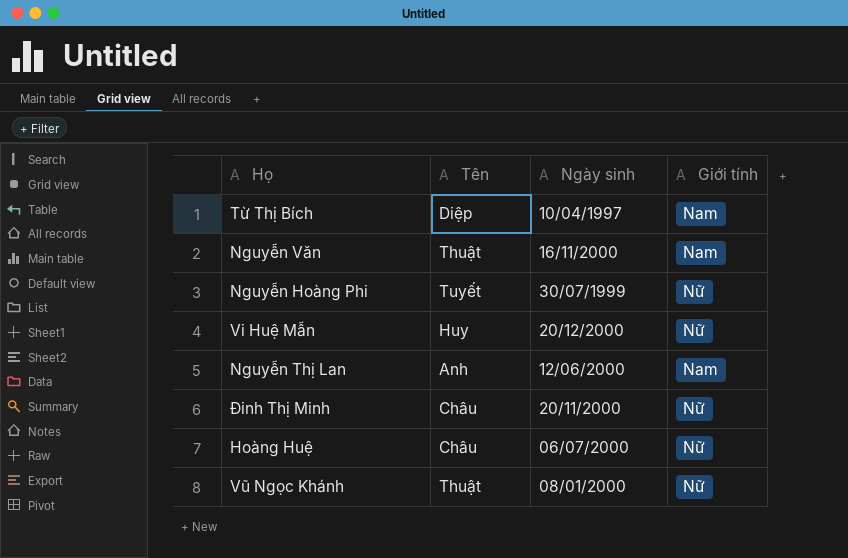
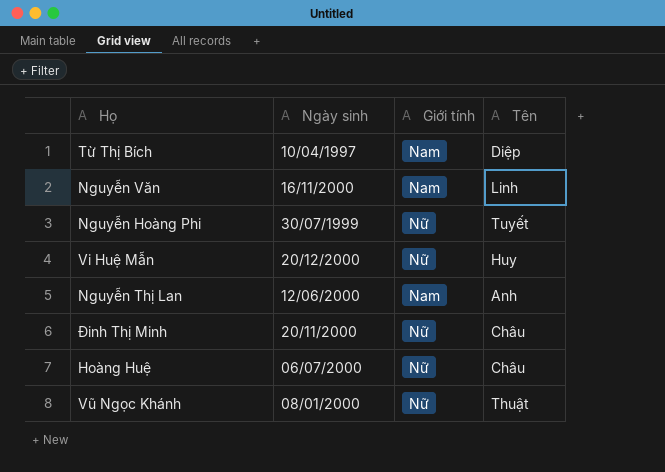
column Tên | position: 2 -> 4
Nguyễn Văn | Tên: Thuật -> Linh

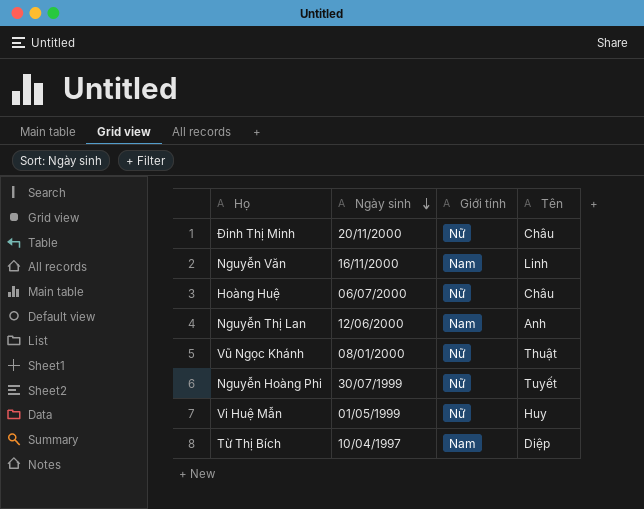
row order: none -> Ngày sinh descending
Vi Huệ Mẫn | Ngày sinh: 20/12/2000 -> 01/05/1999

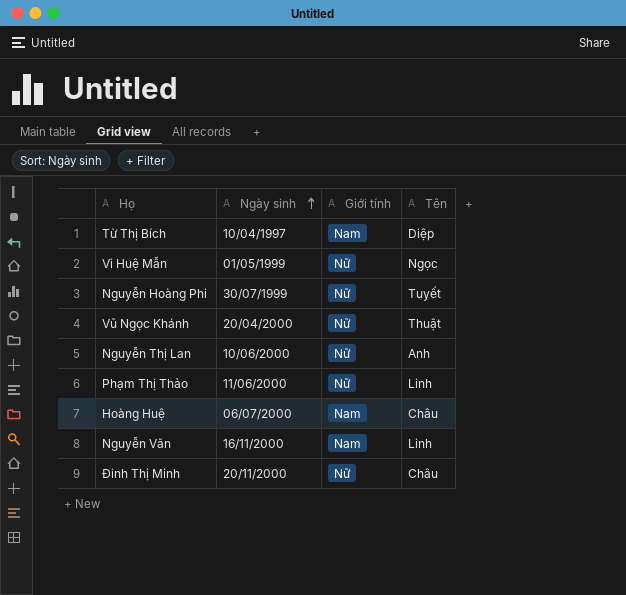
row order: Ngày sinh descending -> Ngày sinh ascending
Vi Huệ Mẫn | Tên: Huy -> Ngọc
Vũ Ngọc Khánh | Ngày sinh: 08/01/2000 -> 20/04/2000
Nguyễn Thị Lan | Ngày sinh: 12/06/2000 -> 10/06/2000
Nguyễn Thị Lan | Giới tính: Nam -> Nữ
row Phạm Thị Thảo: none -> 11/06/2000 | Nữ | Linh
Hoàng Huệ | Giới tính: Nữ -> Nam

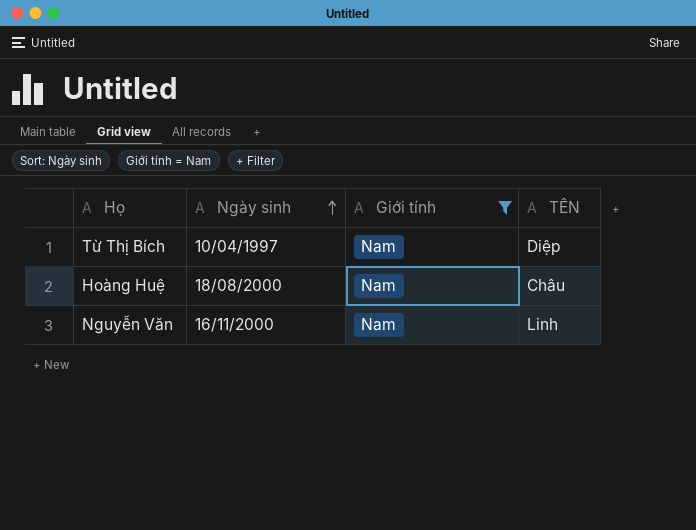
filter: none -> Giới tính = Nam
column name: Tên -> TÊN
Hoàng Huệ | Ngày sinh: 06/07/2000 -> 18/08/2000

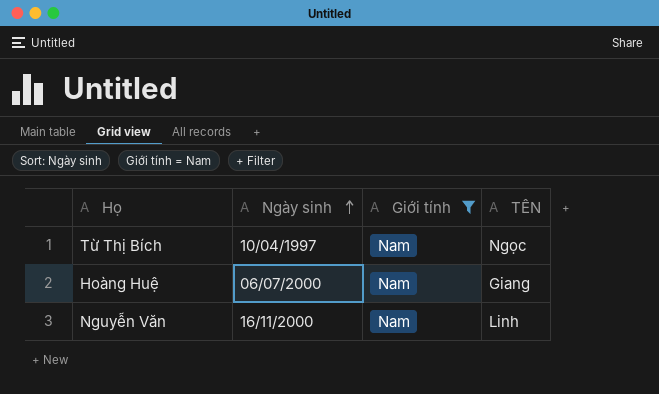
Từ Thị Bích | TÊN: Diệp -> Ngọc
Hoàng Huệ | Ngày sinh: 18/08/2000 -> 06/07/2000
Hoàng Huệ | TÊN: Châu -> Giang

